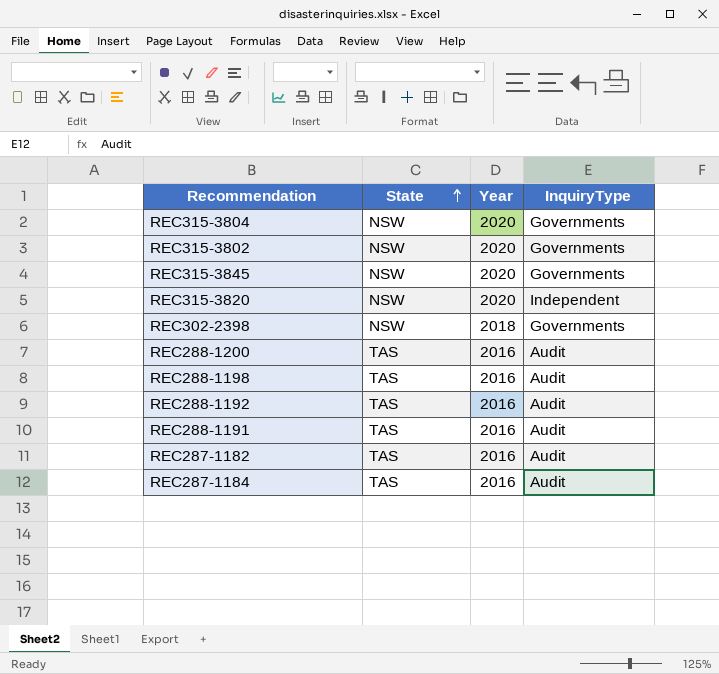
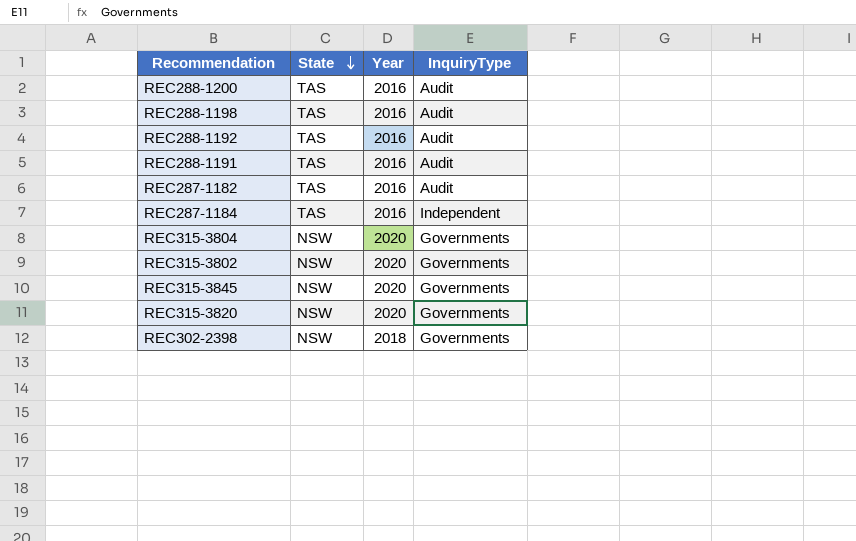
row order: State ascending -> State descending
REC287-1184 | InquiryType: Audit -> Independent
REC315-3820 | InquiryType: Independent -> Governments

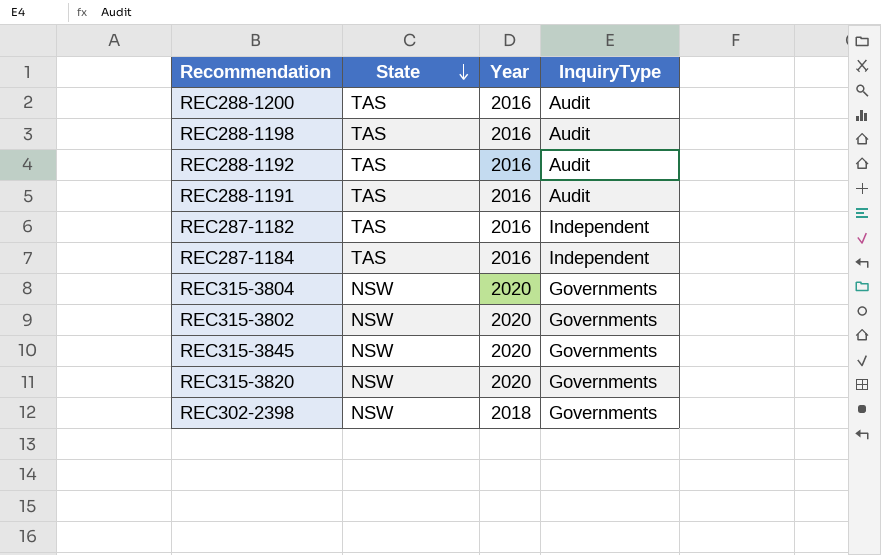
REC287-1182 | InquiryType: Audit -> Independent

